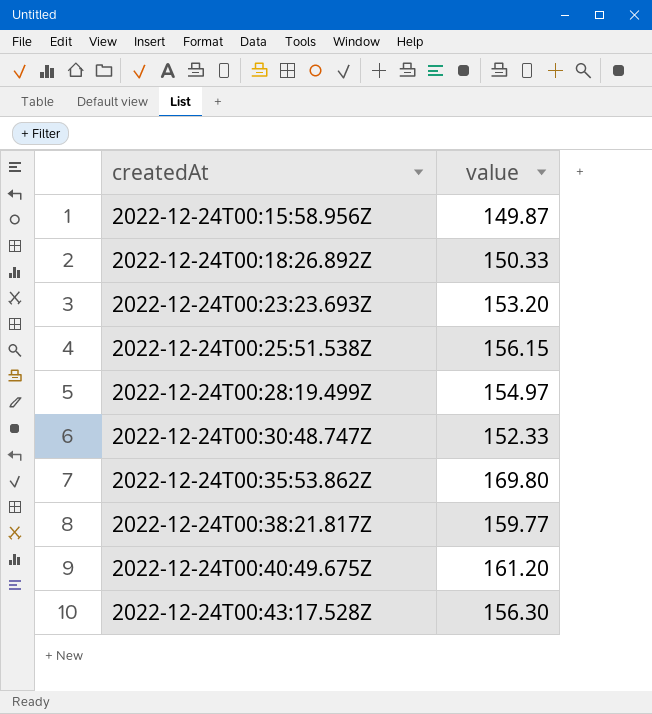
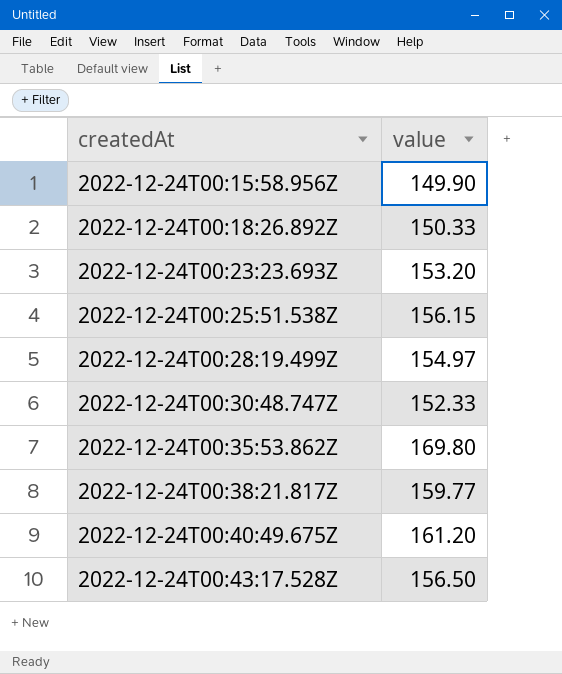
2022-12-24T00:15:58.956Z | value: 149.87 -> 149.90
2022-12-24T00:43:17.528Z | value: 156.30 -> 156.50

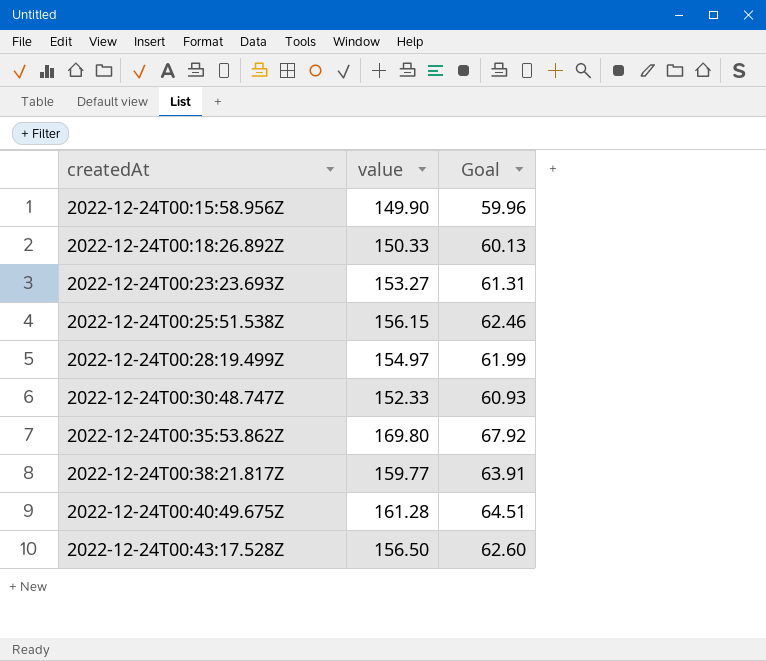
column Goal | formula: none -> [value] * 0.4
2022-12-24T00:23:23.693Z | value: 153.20 -> 153.27
2022-12-24T00:40:49.675Z | value: 161.20 -> 161.28

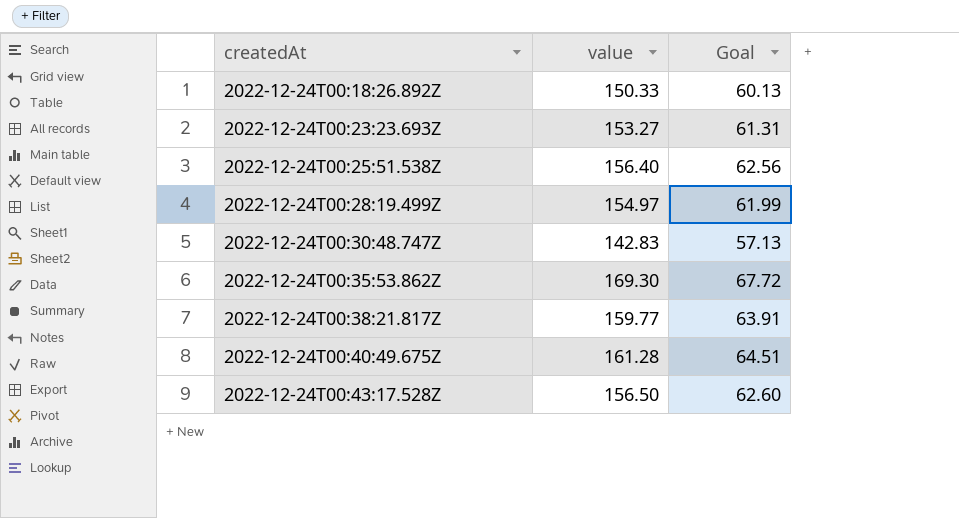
row 2022-12-24T00:15:58.956Z: 149.90 | 59.96 -> none
2022-12-24T00:25:51.538Z | value: 156.15 -> 156.40
2022-12-24T00:25:51.538Z | Goal: 62.46 -> 62.56
2022-12-24T00:30:48.747Z | value: 152.33 -> 142.83
2022-12-24T00:30:48.747Z | Goal: 60.93 -> 57.13
2022-12-24T00:35:53.862Z | value: 169.80 -> 169.30
2022-12-24T00:35:53.862Z | Goal: 67.92 -> 67.72

